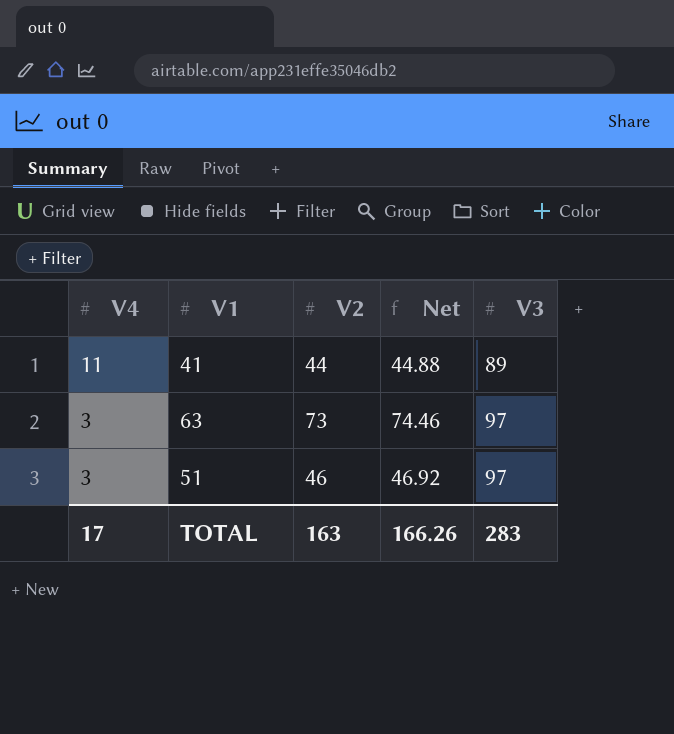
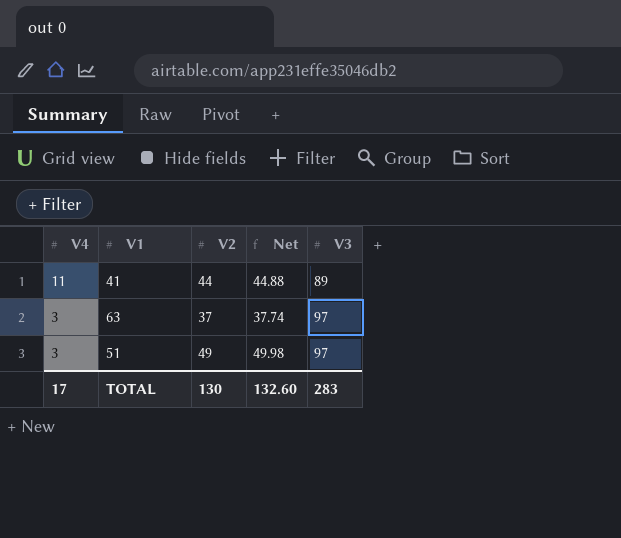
63 | V2: 73 -> 37
63 | Net: 74.46 -> 37.74
51 | V2: 46 -> 49
51 | Net: 46.92 -> 49.98
TOTAL | V2: 163 -> 130
TOTAL | Net: 166.26 -> 132.60

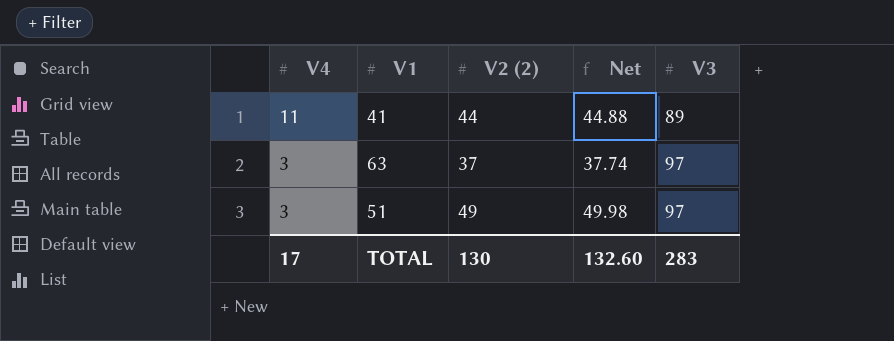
column name: V2 -> V2 (2)

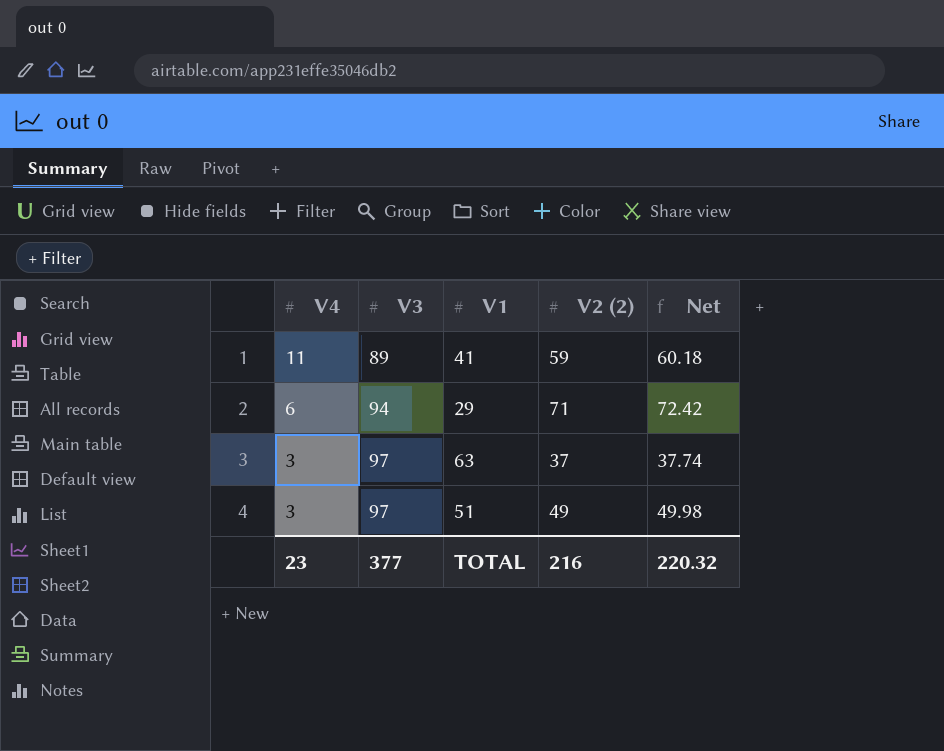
column V3 | position: 5 -> 2
41 | V2 (2): 44 -> 59
41 | Net: 44.88 -> 60.18
row 29: none -> 6 | 94 | 71 | 72.42
TOTAL | V4: 17 -> 23
TOTAL | V3: 283 -> 377
TOTAL | V2 (2): 130 -> 216
TOTAL | Net: 132.60 -> 220.32

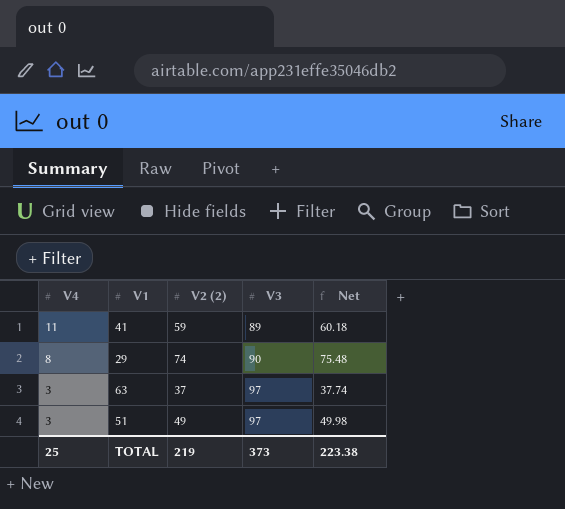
column V3 | position: 2 -> 4
29 | V4: 6 -> 8
29 | V2 (2): 71 -> 74
29 | V3: 94 -> 90
29 | Net: 72.42 -> 75.48
TOTAL | V4: 23 -> 25
TOTAL | V2 (2): 216 -> 219
TOTAL | V3: 377 -> 373
TOTAL | Net: 220.32 -> 223.38

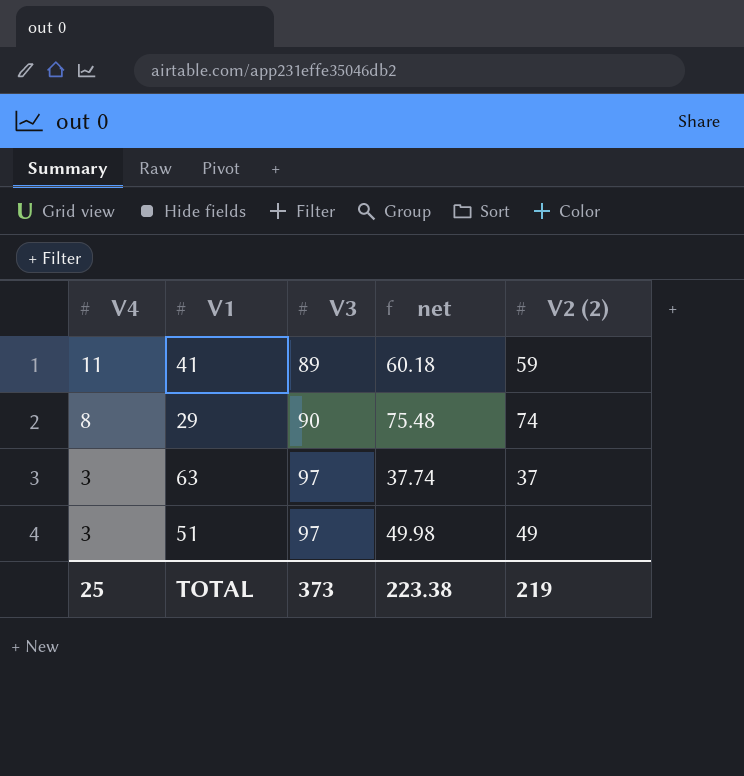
column name: Net -> net
column V2 (2) | position: 3 -> 5

